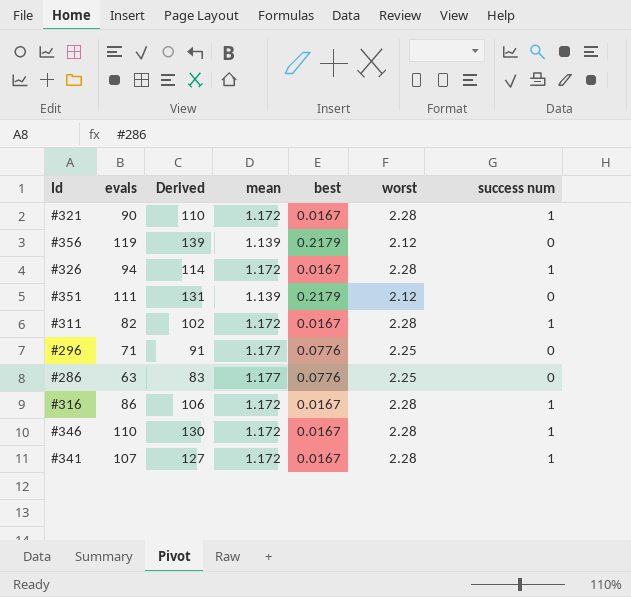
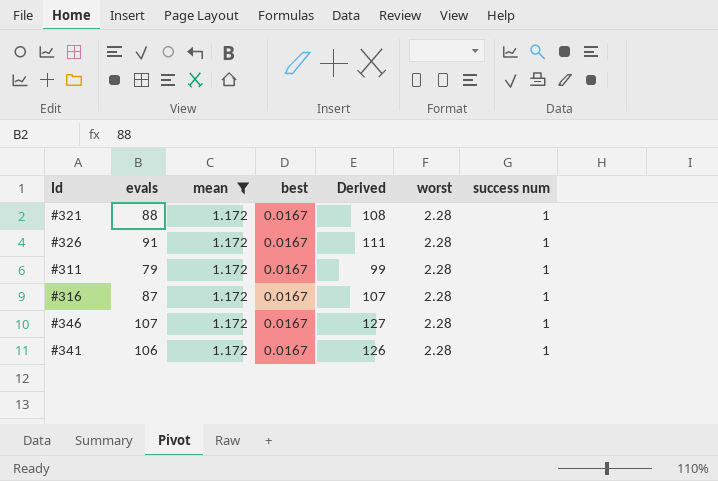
filter: none -> mean = 1.172
column Derived | position: 3 -> 5
#321 | evals: 90 -> 88
#321 | Derived: 110 -> 108
#326 | evals: 94 -> 91
#326 | Derived: 114 -> 111
#311 | evals: 82 -> 79
#311 | Derived: 102 -> 99
#316 | evals: 86 -> 87
#316 | Derived: 106 -> 107
#346 | evals: 110 -> 107
#346 | Derived: 130 -> 127
#341 | evals: 107 -> 106
#341 | Derived: 127 -> 126

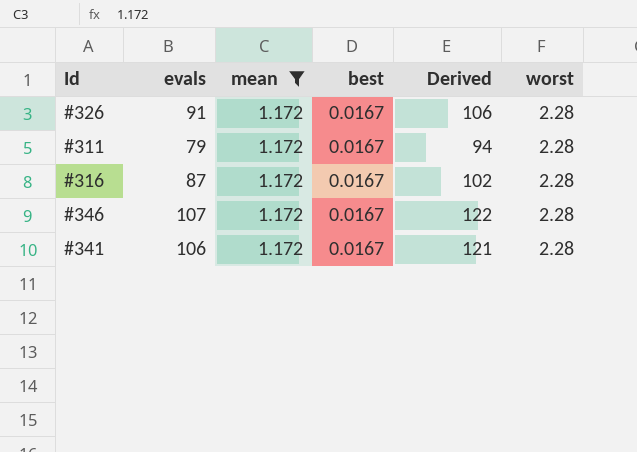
column success num | position: 7 -> none
column Derived | formula: [evals] + 20 -> [evals] + 15
row #321: 88 | 1.172 | 0.0167 | 108 | 2.28 | 1 -> none

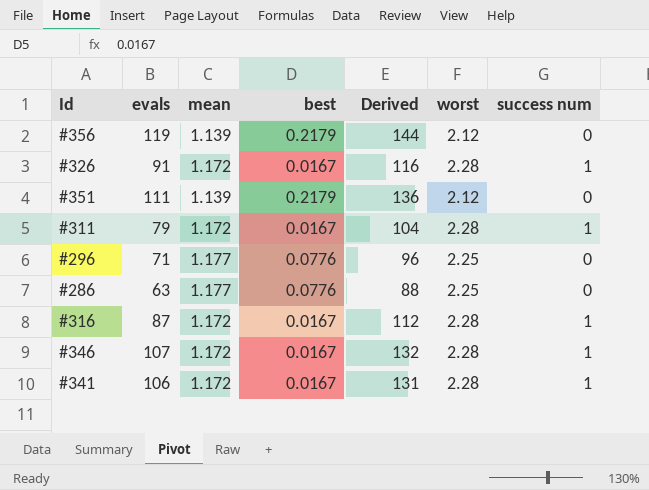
filter: mean = 1.172 -> none
column Derived | formula: [evals] + 15 -> [evals] + 25
column success num | position: none -> 7

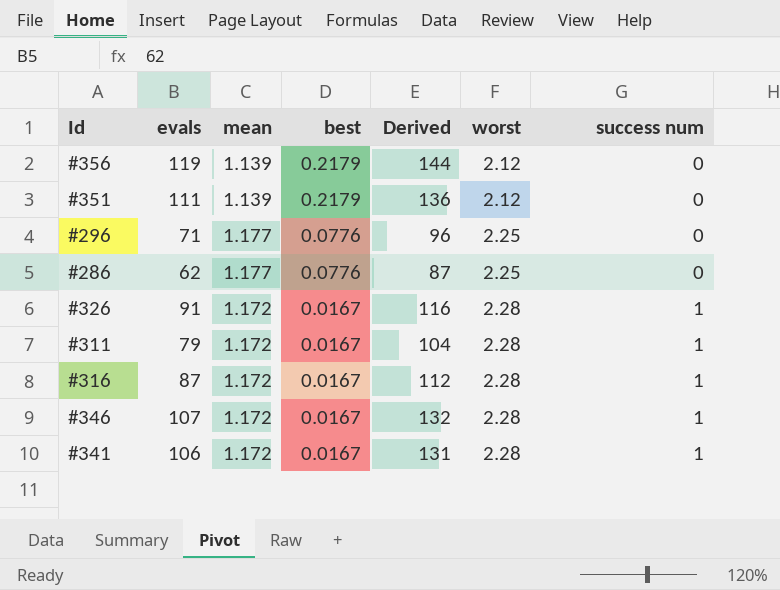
row order: none -> best descending
#286 | evals: 63 -> 62
#286 | Derived: 88 -> 87

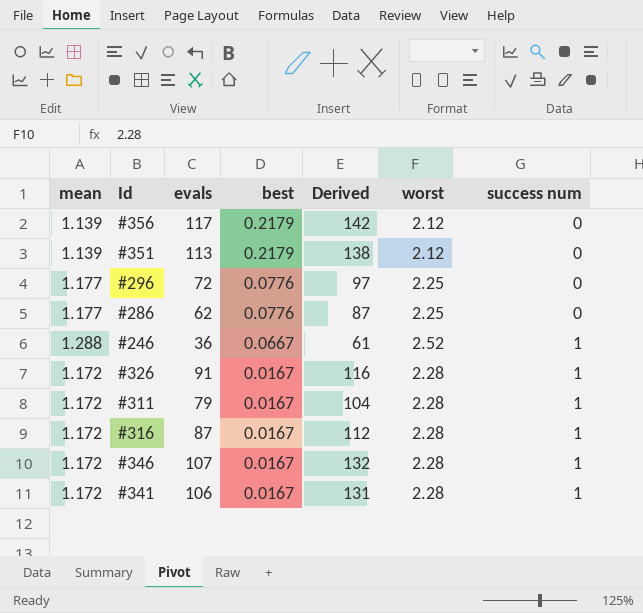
column mean | position: 3 -> 1
#356 | evals: 119 -> 117
#356 | Derived: 144 -> 142
#351 | evals: 111 -> 113
#351 | Derived: 136 -> 138
#296 | evals: 71 -> 72
#296 | Derived: 96 -> 97
row #246: none -> 1.288 | 36 | 0.0667 | 61 | 2.52 | 1

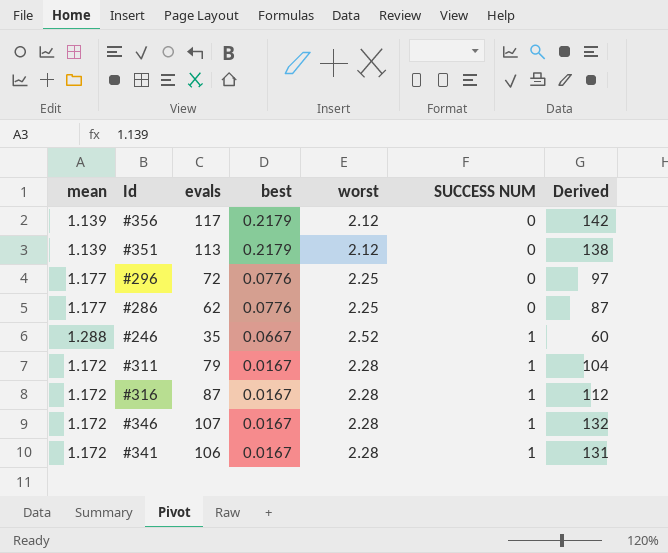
column name: success num -> SUCCESS NUM
column Derived | position: 5 -> 7
row #326: 1.172 | 91 | 0.0167 | 116 | 2.28 | 1 -> none
#246 | evals: 36 -> 35
#246 | Derived: 61 -> 60

